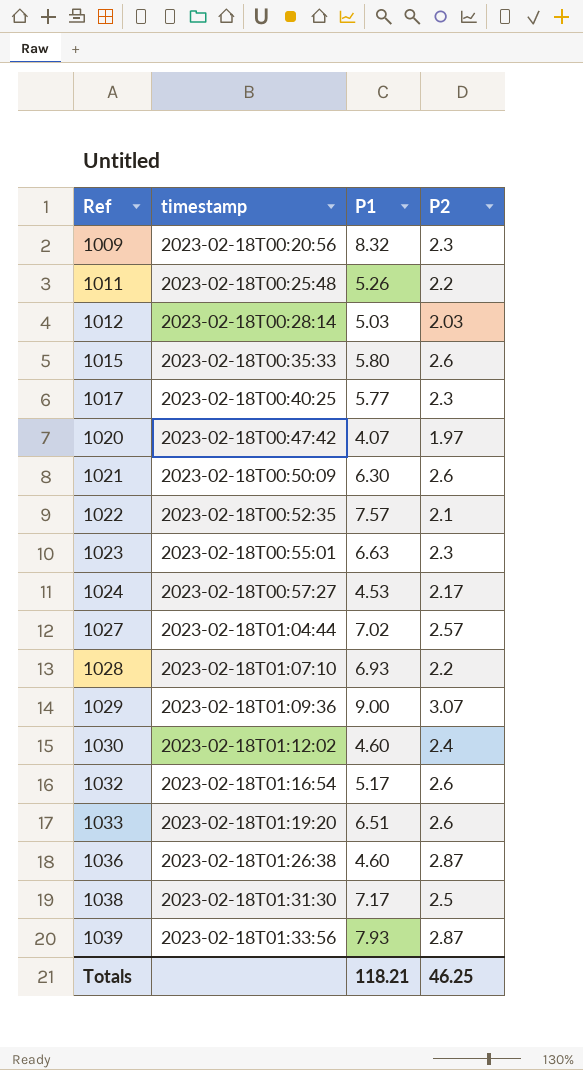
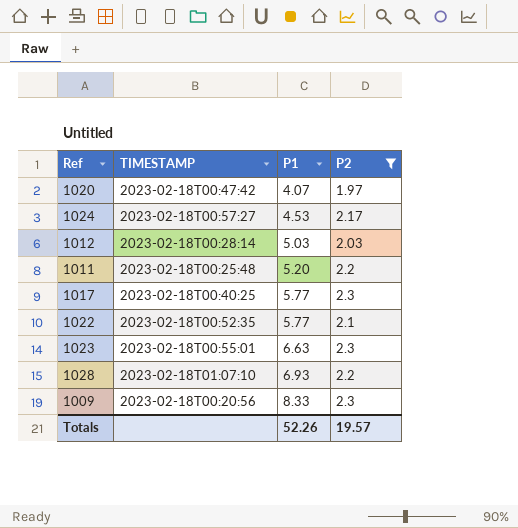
filter: none -> P2 <= 2.3
row order: Ref ascending -> P1 ascending
column name: timestamp -> TIMESTAMP
1011 | P1: 5.26 -> 5.20
1022 | P1: 7.57 -> 5.77
1009 | P1: 8.32 -> 8.33
Totals | P1: 118.21 -> 52.26
Totals | P2: 46.25 -> 19.57

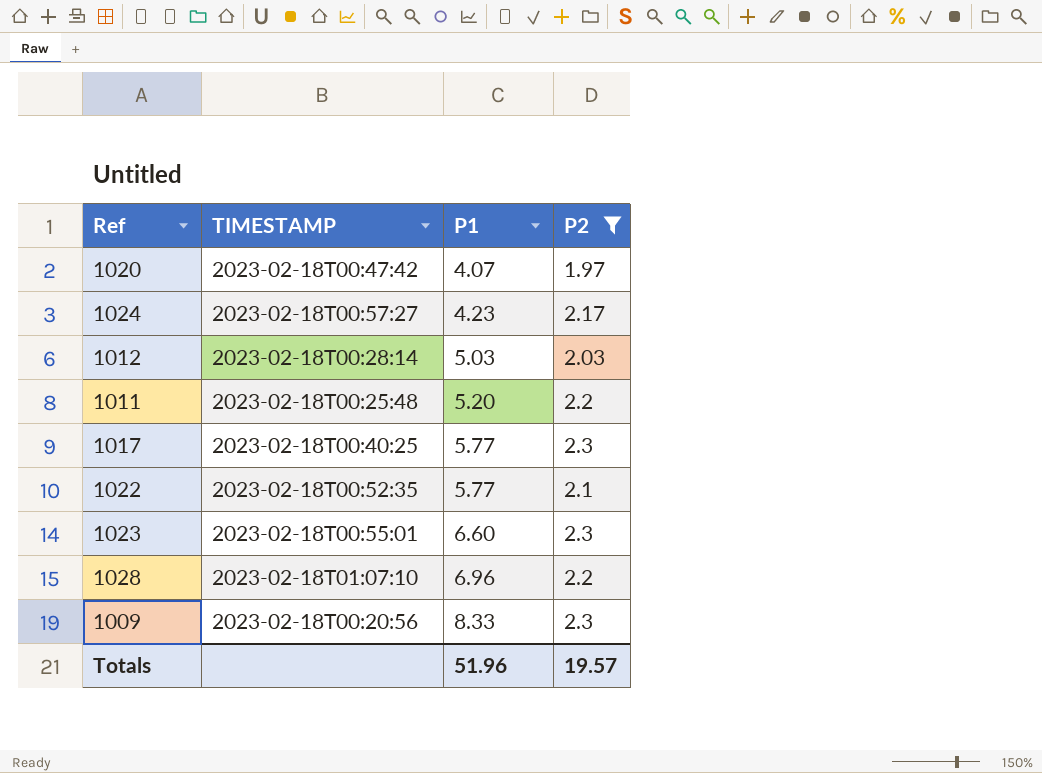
1024 | P1: 4.53 -> 4.23
1023 | P1: 6.63 -> 6.60
1028 | P1: 6.93 -> 6.96
Totals | P1: 52.26 -> 51.96

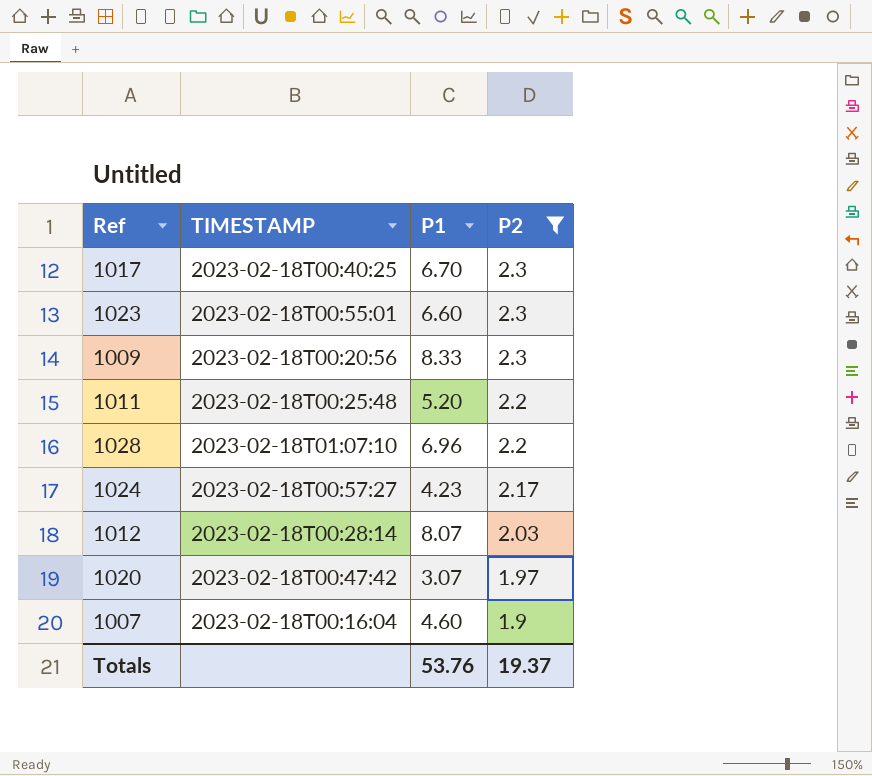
row order: P1 ascending -> P2 descending
row 1022: 2023-02-18T00:52:35 | 5.77 | 2.1 -> none
1017 | P1: 5.77 -> 6.70
1012 | P1: 5.03 -> 8.07
1020 | P1: 4.07 -> 3.07
row 1007: none -> 2023-02-18T00:16:04 | 4.60 | 1.9
Totals | P1: 51.96 -> 53.76
Totals | P2: 19.57 -> 19.37

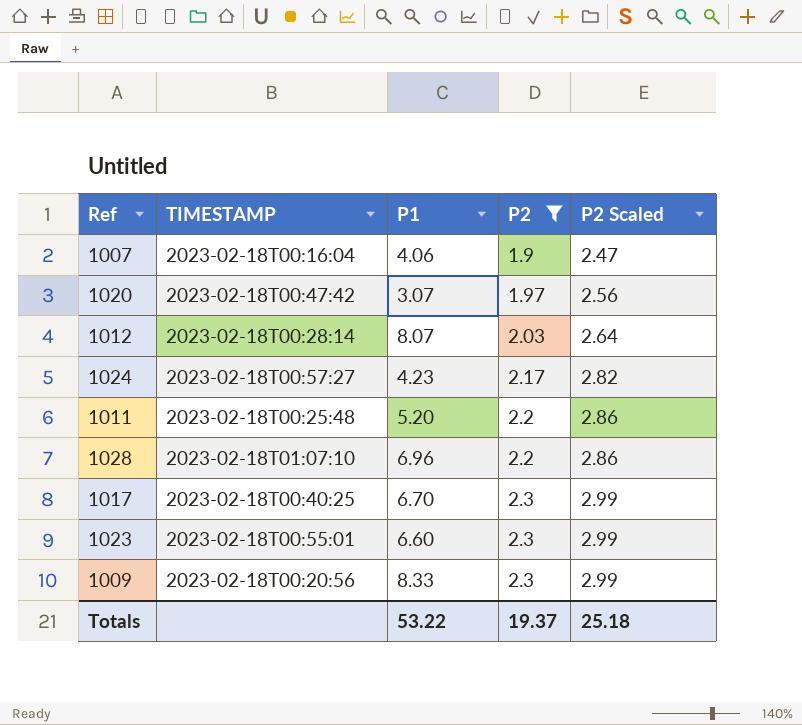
row order: P2 descending -> P2 ascending
column P2 Scaled | formula: none -> [P2] * 1.3
1007 | P1: 4.60 -> 4.06
Totals | P1: 53.76 -> 53.22

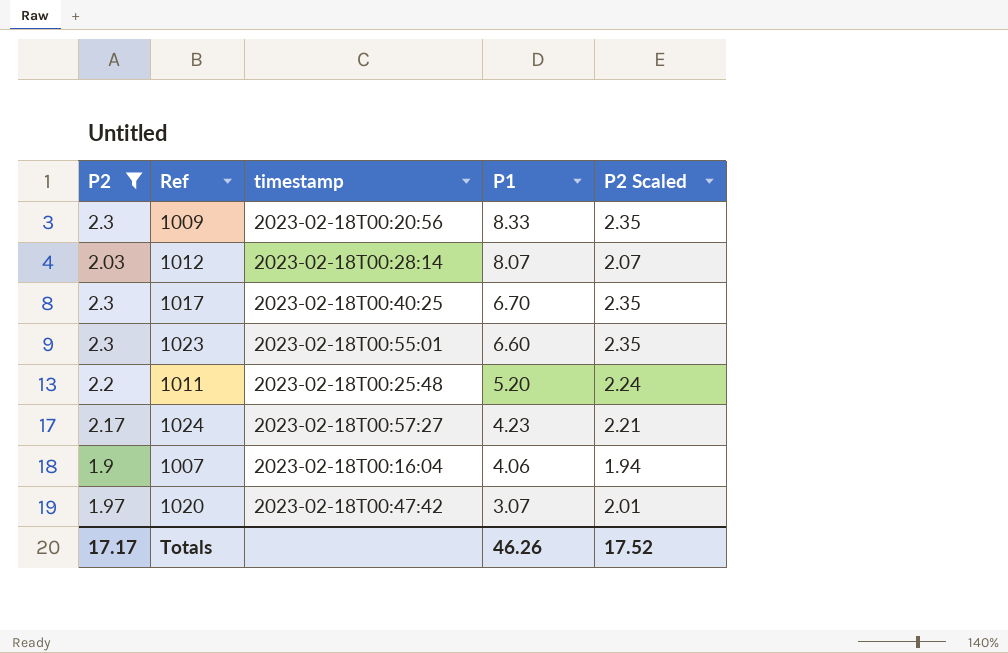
row order: P2 ascending -> P1 descending
column P2 | position: 4 -> 1
column name: TIMESTAMP -> timestamp
column P2 Scaled | formula: [P2] * 1.3 -> [P2] * 1.02
row 1028: 2023-02-18T01:07:10 | 6.96 | 2.2 | 2.86 -> none
Totals | P2: 19.37 -> 17.17
Totals | P1: 53.22 -> 46.26
Totals | P2 Scaled: 25.18 -> 17.52

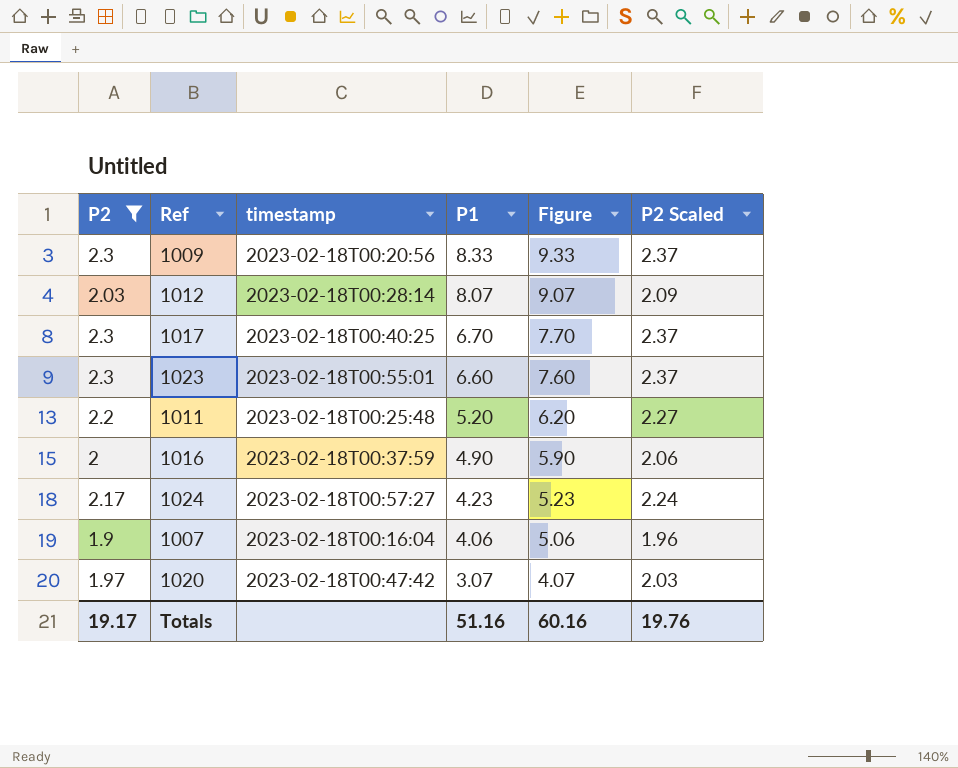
column Figure | formula: none -> [P1] + 1
column P2 Scaled | formula: [P2] * 1.02 -> [P2] * 1.03
row 1016: none -> 2 | 2023-02-18T00:37:59 | 4.90 | 5.90 | 2.06
Totals | P2: 17.17 -> 19.17
Totals | P1: 46.26 -> 51.16
Totals | P2 Scaled: 17.52 -> 19.76

